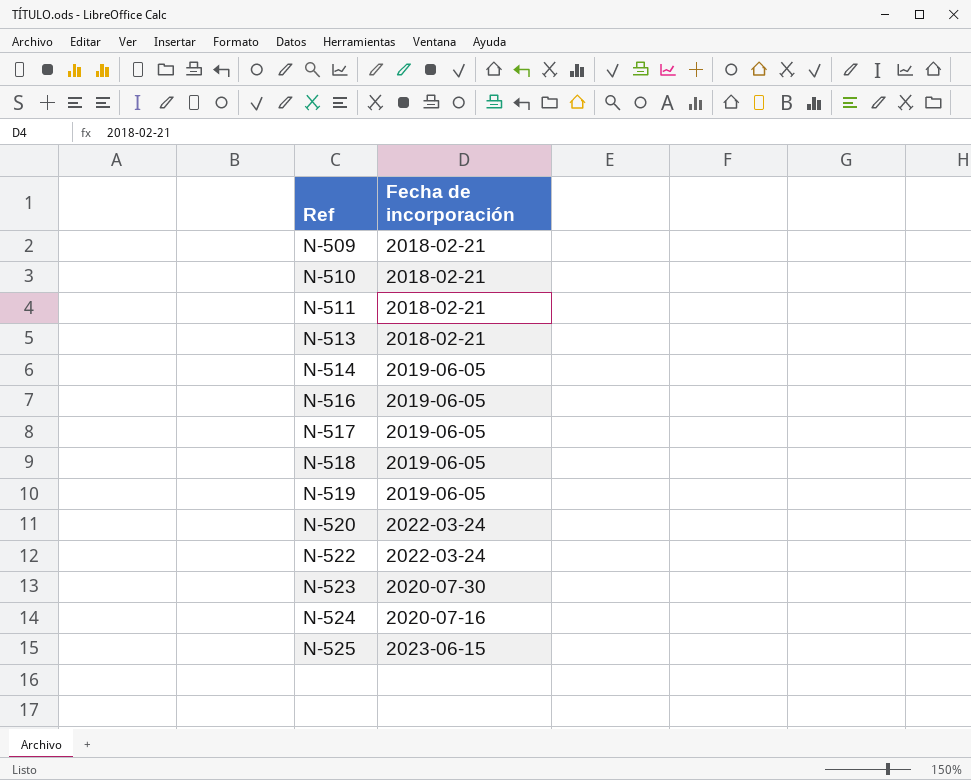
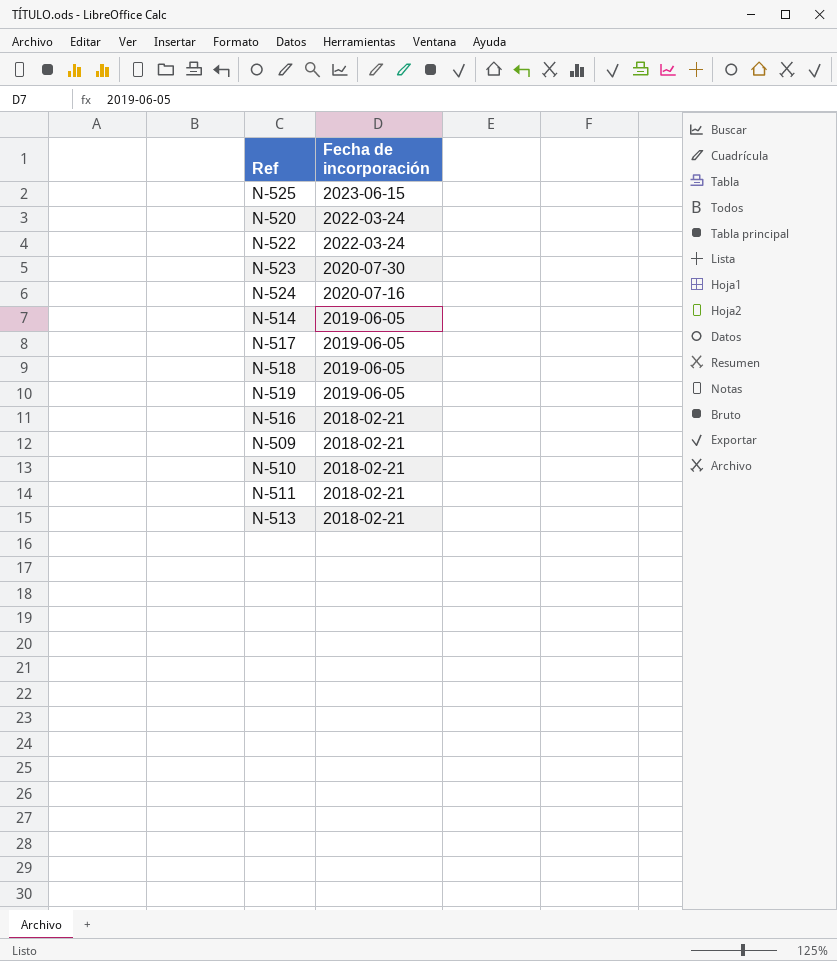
row order: Ref ascending -> Fecha de incorporación descending
N-516 | Fecha de incorporación: 2019-06-05 -> 2018-02-21

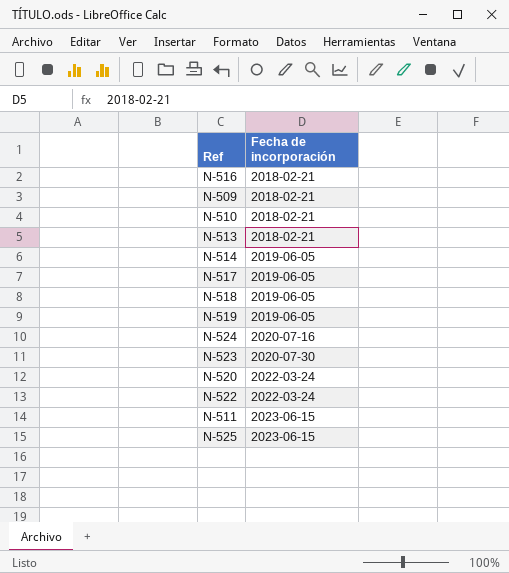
row order: Fecha de incorporación descending -> Fecha de incorporación ascending
N-511 | Fecha de incorporación: 2018-02-21 -> 2023-06-15

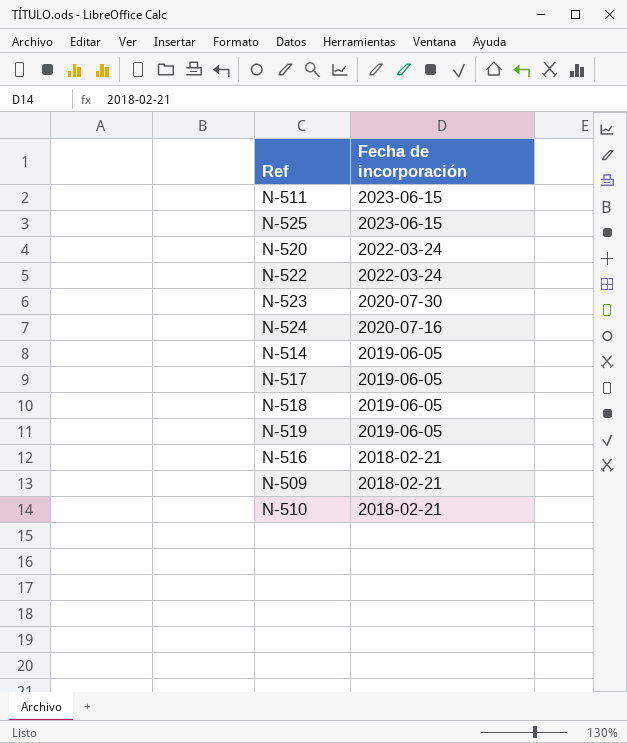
row order: Fecha de incorporación ascending -> Fecha de incorporación descending
row N-513: 2018-02-21 -> none

